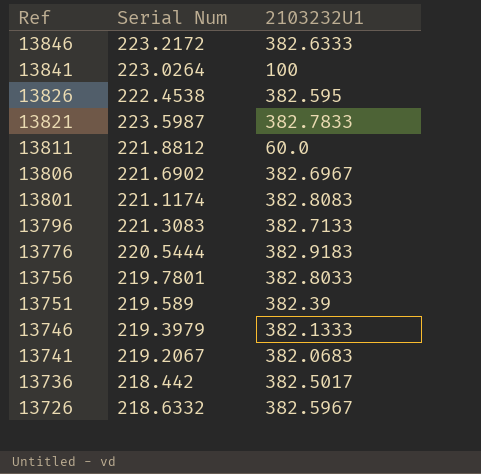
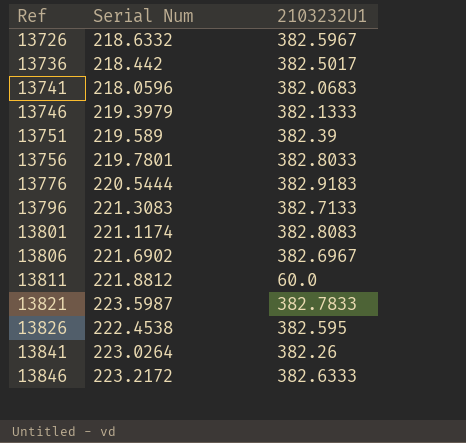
row order: Ref descending -> Ref ascending
13741 | Serial Num: 219.2067 -> 218.0596
13841 | 2103232U1: 100 -> 382.26

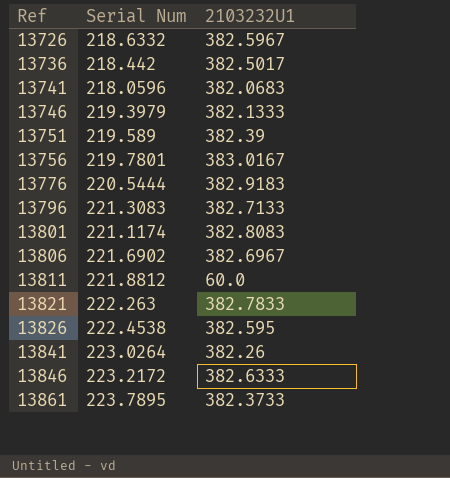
13756 | 2103232U1: 382.8033 -> 383.0167
13821 | Serial Num: 223.5987 -> 222.263
row 13861: none -> 223.7895 | 382.3733

